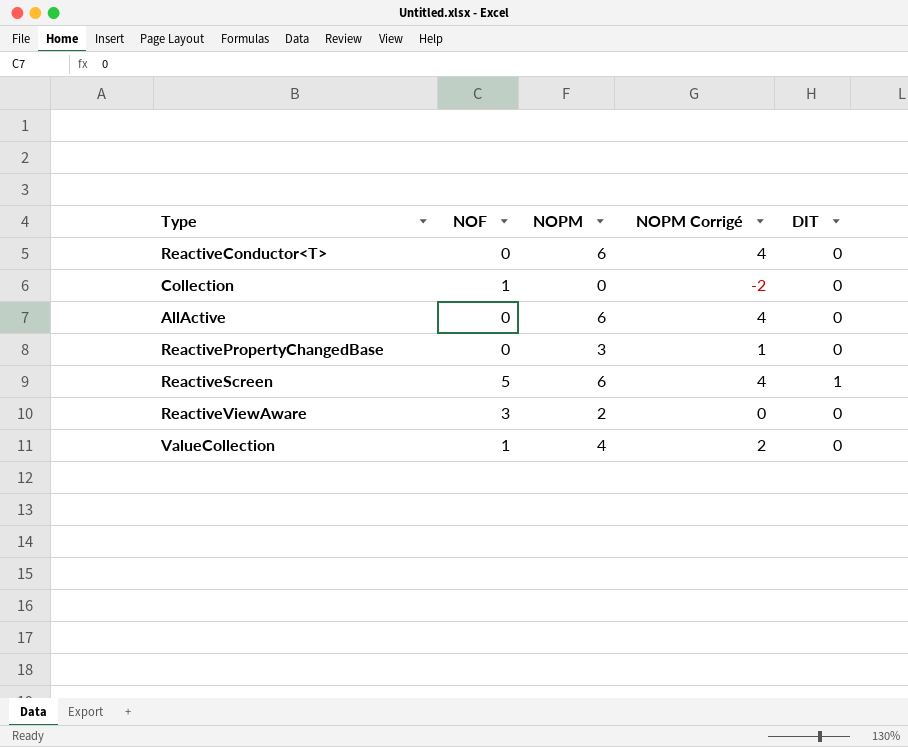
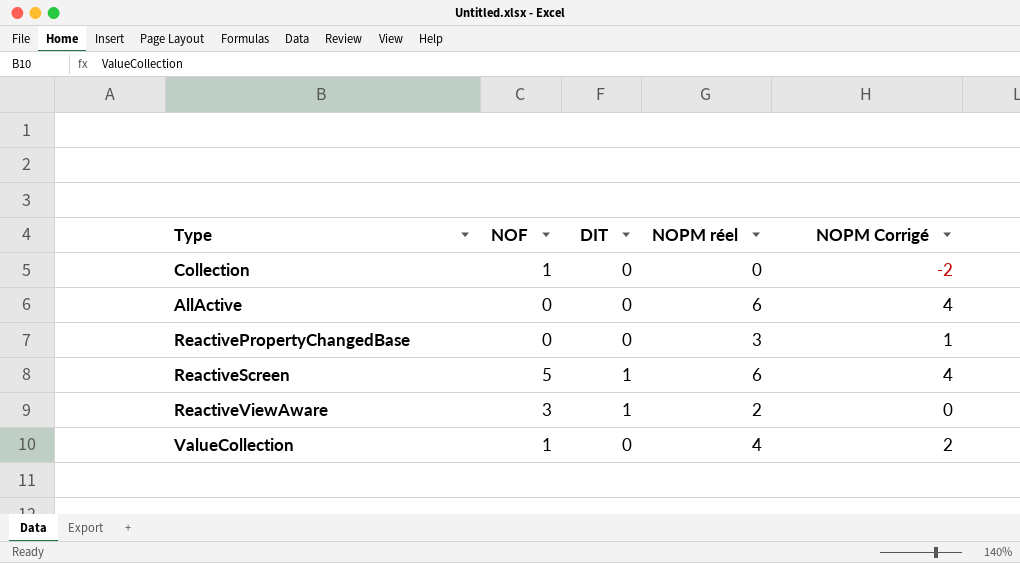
column DIT | position: 5 -> 3
column name: NOPM -> NOPM réel
row ReactiveConductor<T>: 0 | 6 | 4 | 0 -> none
ReactiveViewAware | DIT: 0 -> 1

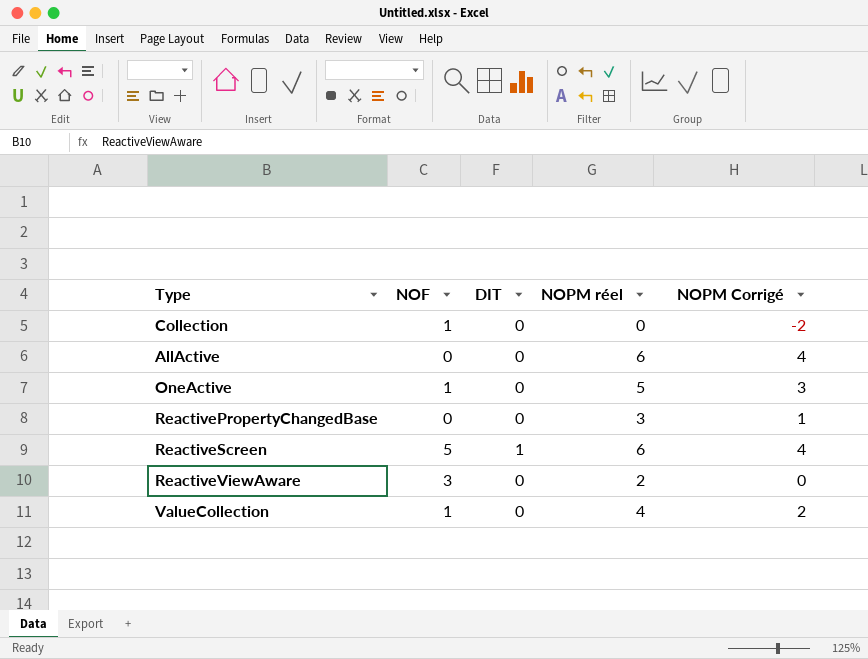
row OneActive: none -> 1 | 0 | 5 | 3
ReactiveViewAware | DIT: 1 -> 0

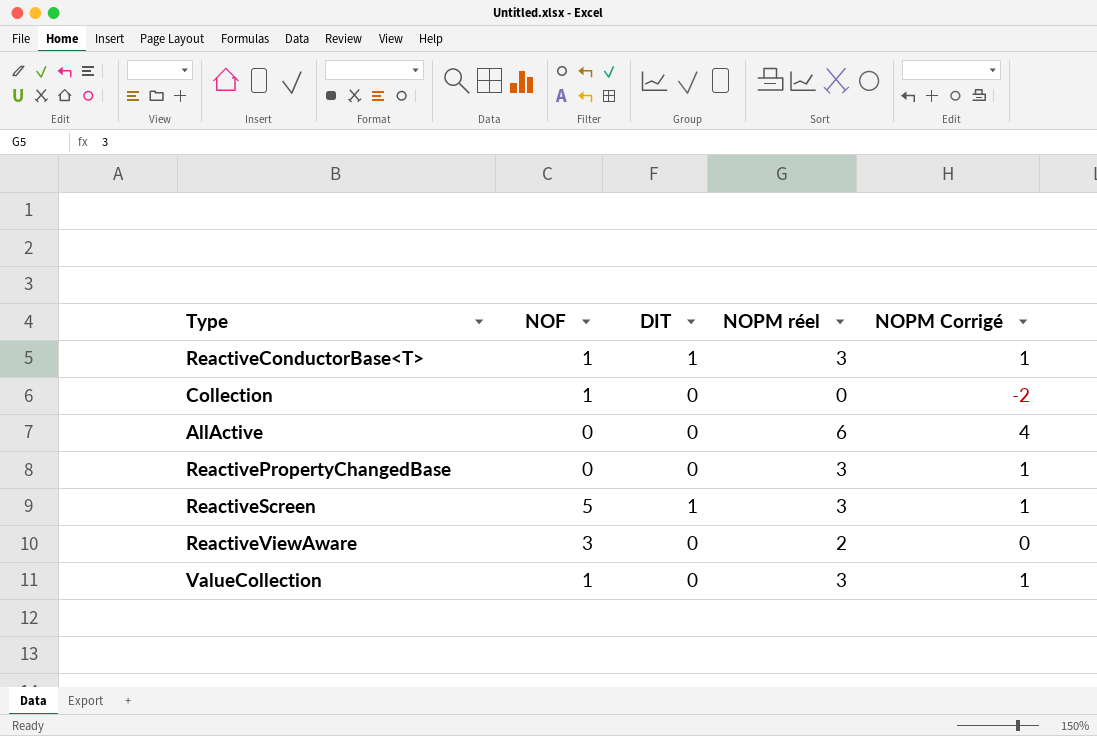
row OneActive: 1 | 0 | 5 | 3 -> none
row ReactiveConductorBase<T>: none -> 1 | 1 | 3 | 1
ReactiveScreen | NOPM réel: 6 -> 3
ReactiveScreen | NOPM Corrigé: 4 -> 1
ValueCollection | NOPM réel: 4 -> 3
ValueCollection | NOPM Corrigé: 2 -> 1

